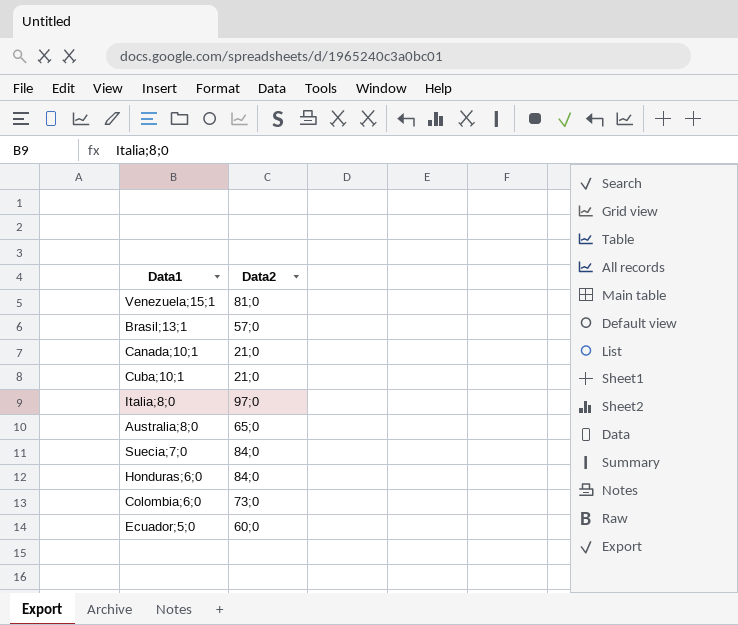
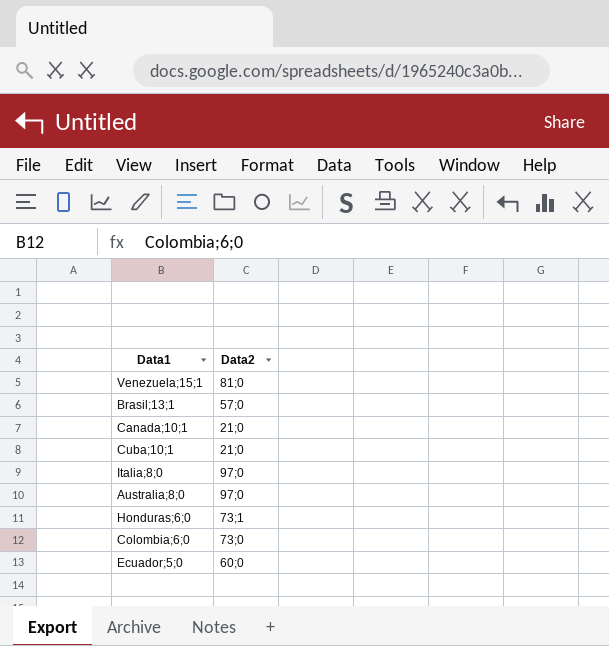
row Suecia;7;0: 84;0 -> none
Australia;8;0 | Data2: 65;0 -> 97;0
Honduras;6;0 | Data2: 84;0 -> 73;1

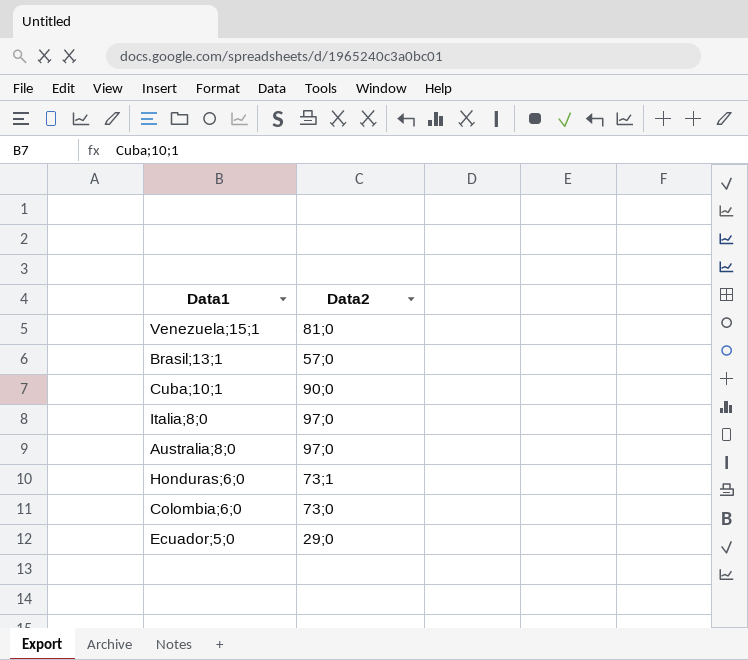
row Canada;10;1: 21;0 -> none
Cuba;10;1 | Data2: 21;0 -> 90;0
Ecuador;5;0 | Data2: 60;0 -> 29;0

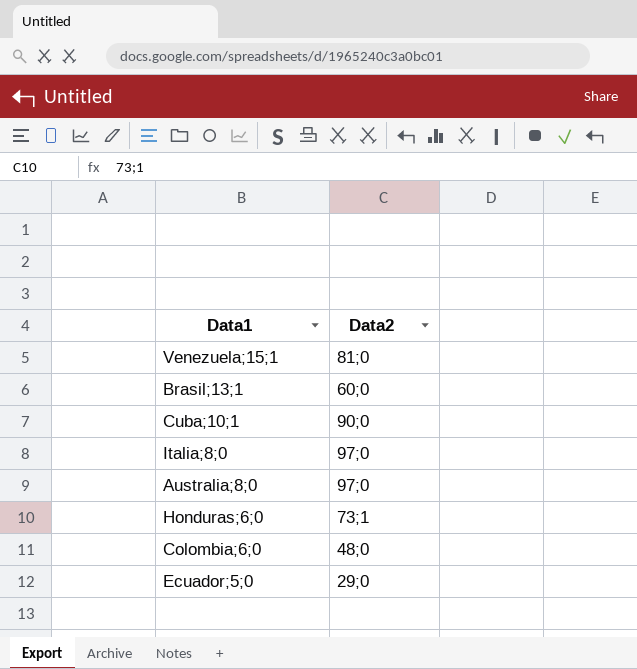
Brasil;13;1 | Data2: 57;0 -> 60;0
Colombia;6;0 | Data2: 73;0 -> 48;0

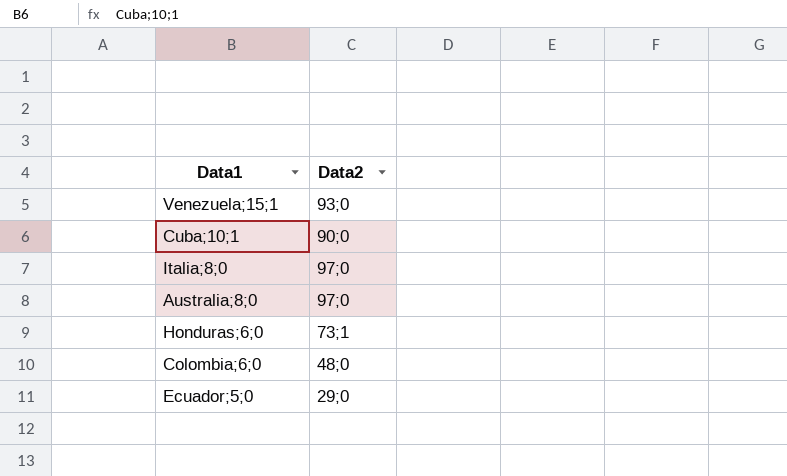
row Brasil;13;1: 60;0 -> none
Venezuela;15;1 | Data2: 81;0 -> 93;0

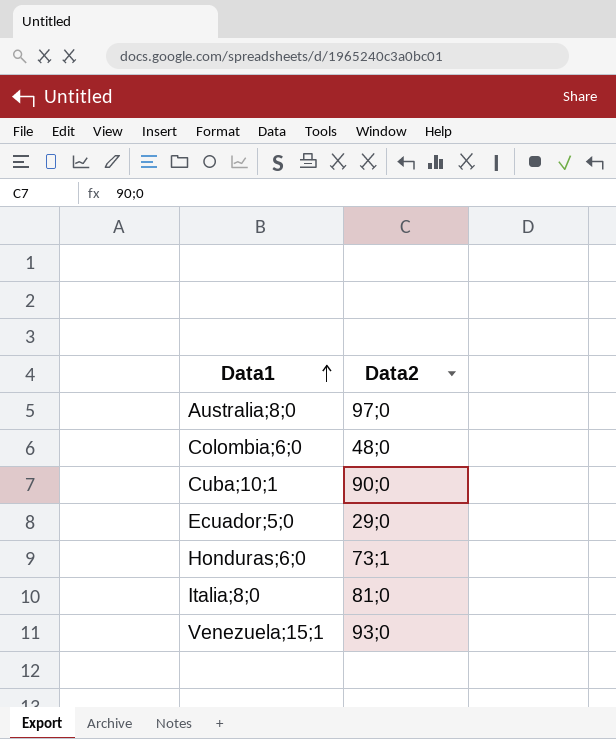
row order: none -> Data1 ascending
Italia;8;0 | Data2: 97;0 -> 81;0

